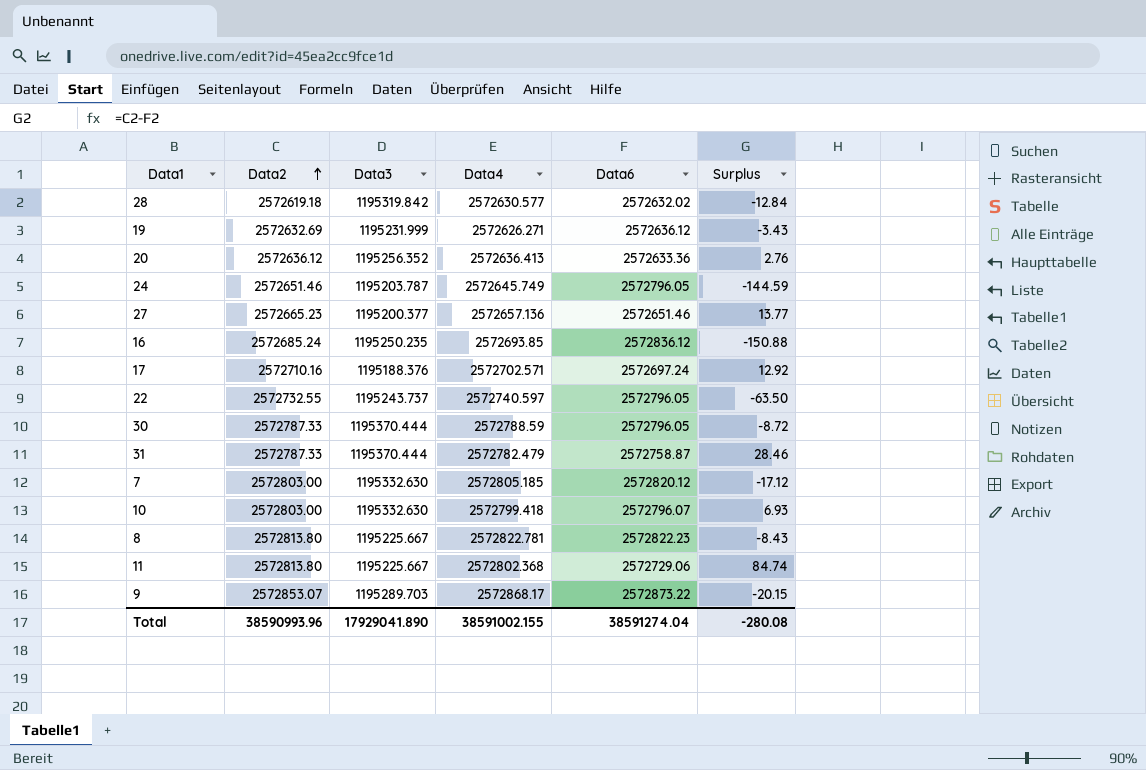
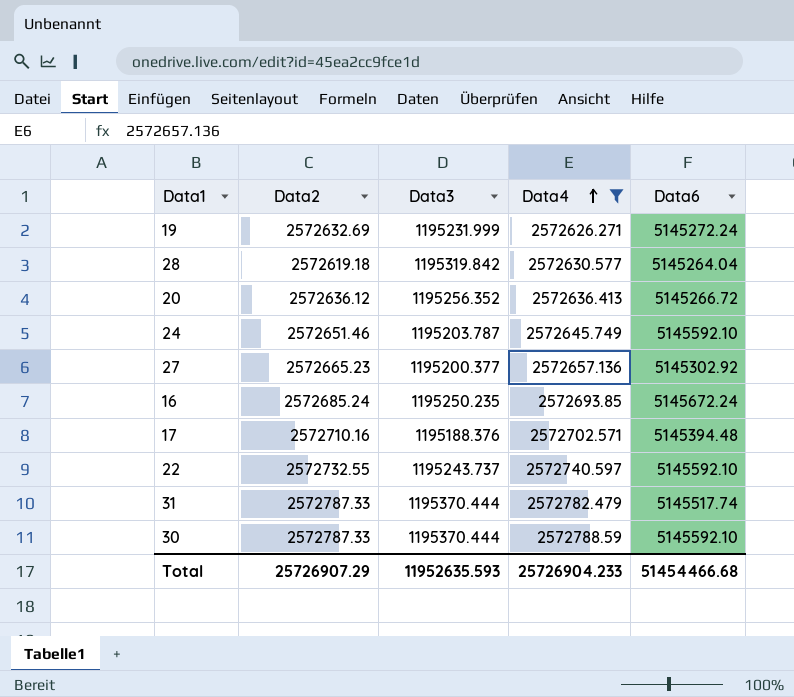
filter: none -> Data4 <= 2572788.59
row order: Data2 ascending -> Data4 ascending
column Surplus | formula: [Data2] - [Data6] -> none
19 | Data6: 2572636.12 -> 5145272.24
28 | Data6: 2572632.02 -> 5145264.04
20 | Data6: 2572633.36 -> 5145266.72
24 | Data6: 2572796.05 -> 5145592.10
27 | Data6: 2572651.46 -> 5145302.92
16 | Data6: 2572836.12 -> 5145672.24
17 | Data6: 2572697.24 -> 5145394.48
22 | Data6: 2572796.05 -> 5145592.10
31 | Data6: 2572758.87 -> 5145517.74
30 | Data6: 2572796.05 -> 5145592.10
Total | Data2: 38590993.96 -> 25726907.29
Total | Data3: 17929041.890 -> 11952635.593
Total | Data4: 38591002.155 -> 25726904.233
Total | Data6: 38591274.04 -> 51454466.68

